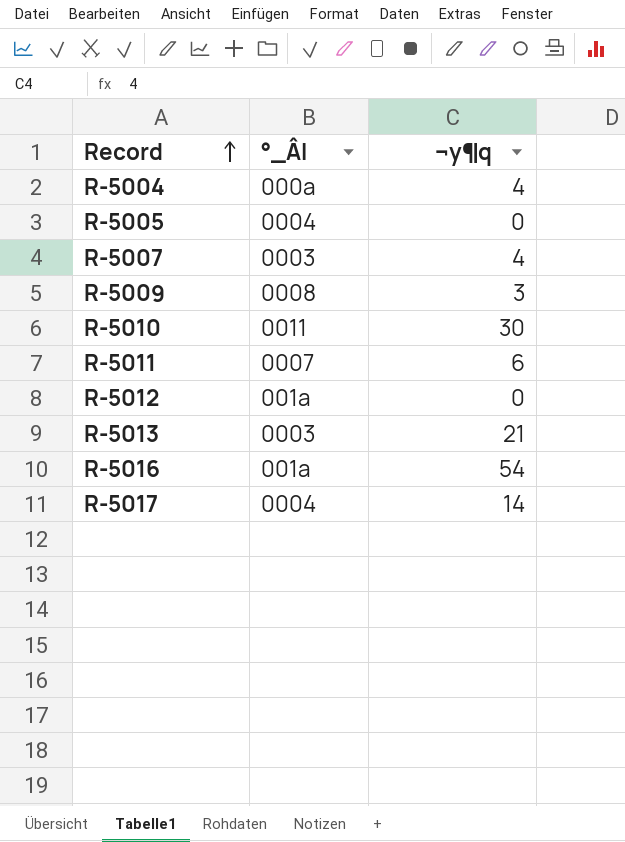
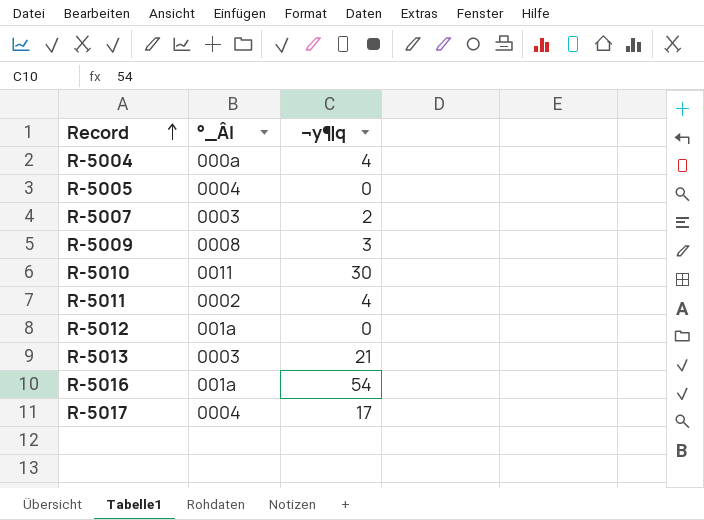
R-5007 | ¬y¶q: 4 -> 2
R-5011 | °_ÂI: 0007 -> 0002
R-5011 | ¬y¶q: 6 -> 4
R-5017 | ¬y¶q: 14 -> 17

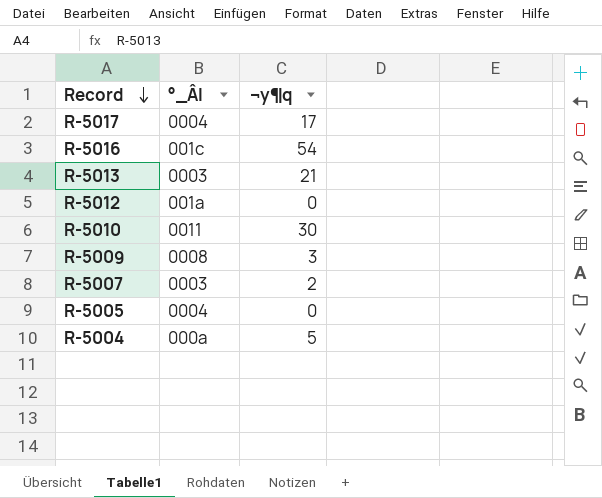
row order: Record ascending -> Record descending
row R-5011: 0002 | 4 -> none
R-5016 | °_ÂI: 001a -> 001c
R-5004 | ¬y¶q: 4 -> 5

